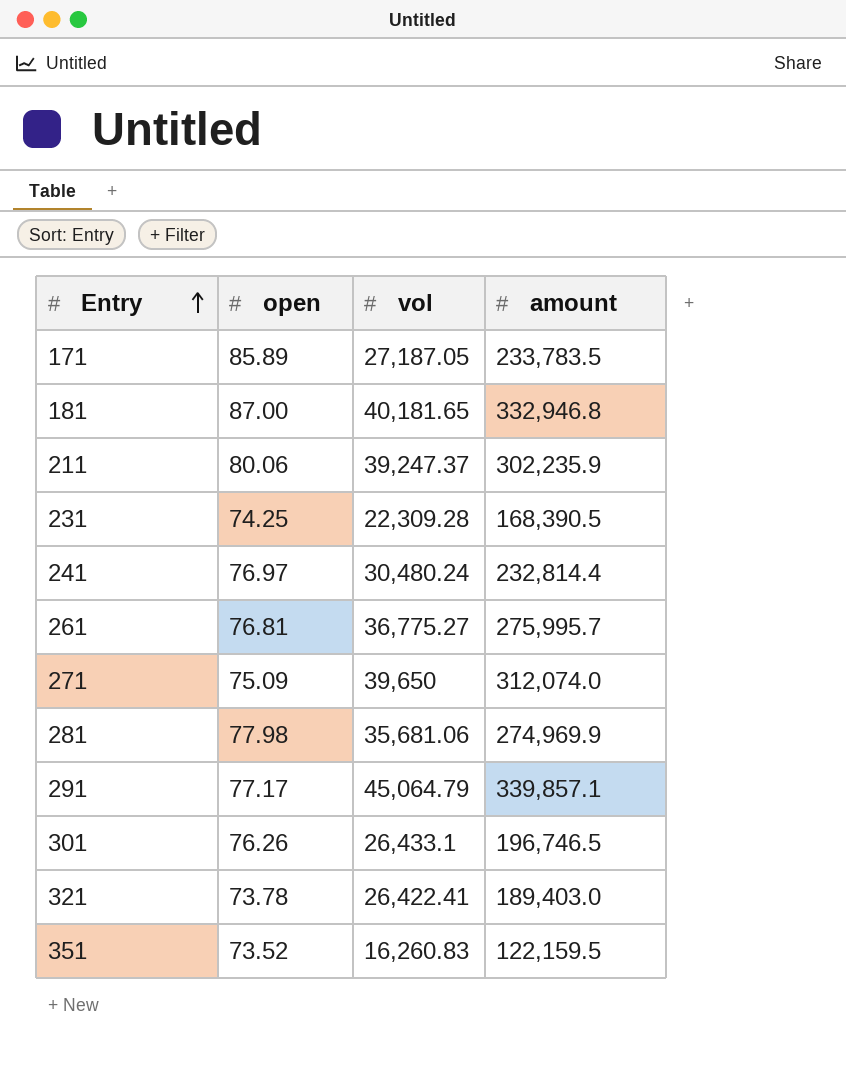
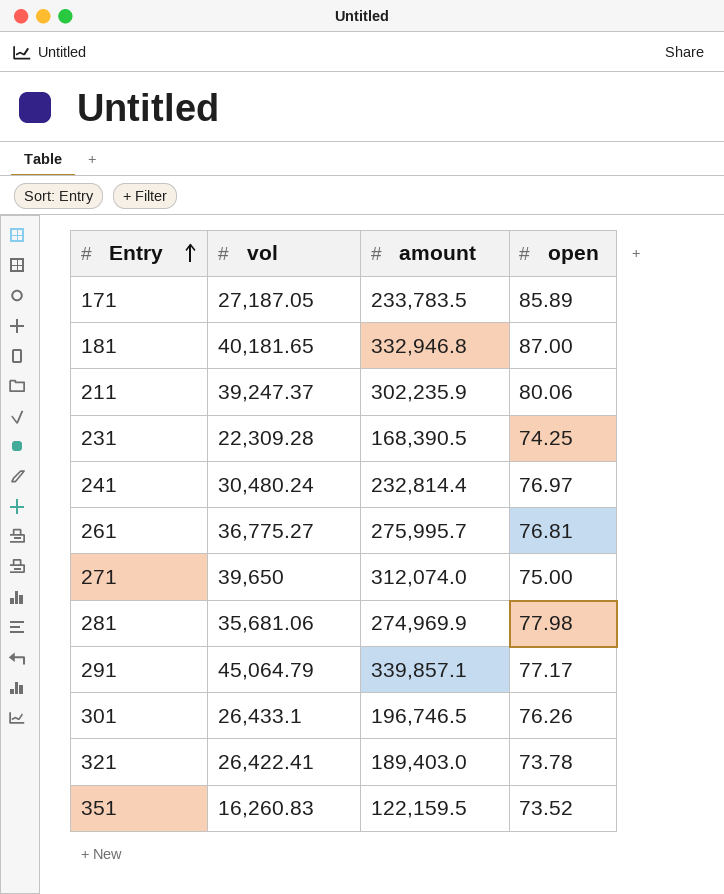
column open | position: 2 -> 4
271 | open: 75.09 -> 75.00

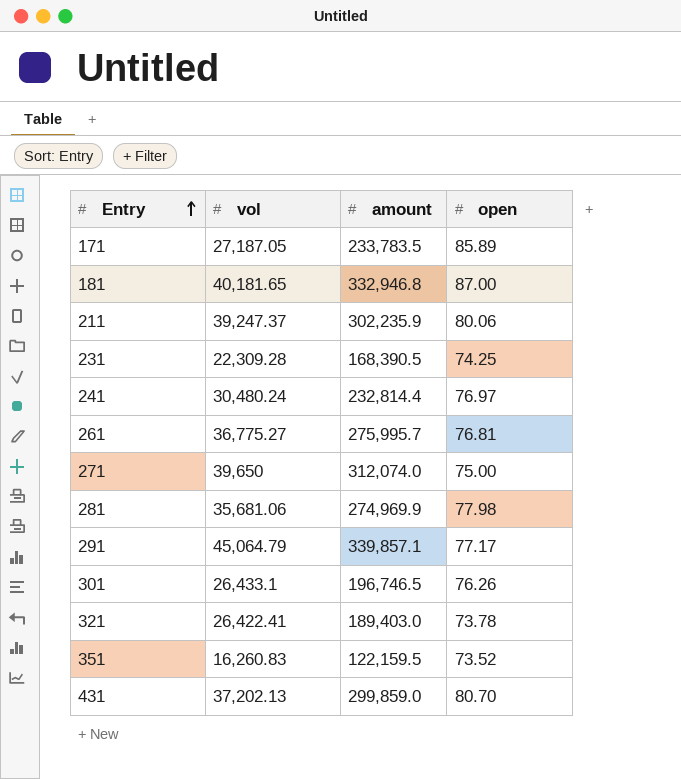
row 431: none -> 37,202.13 | 299,859.0 | 80.70

